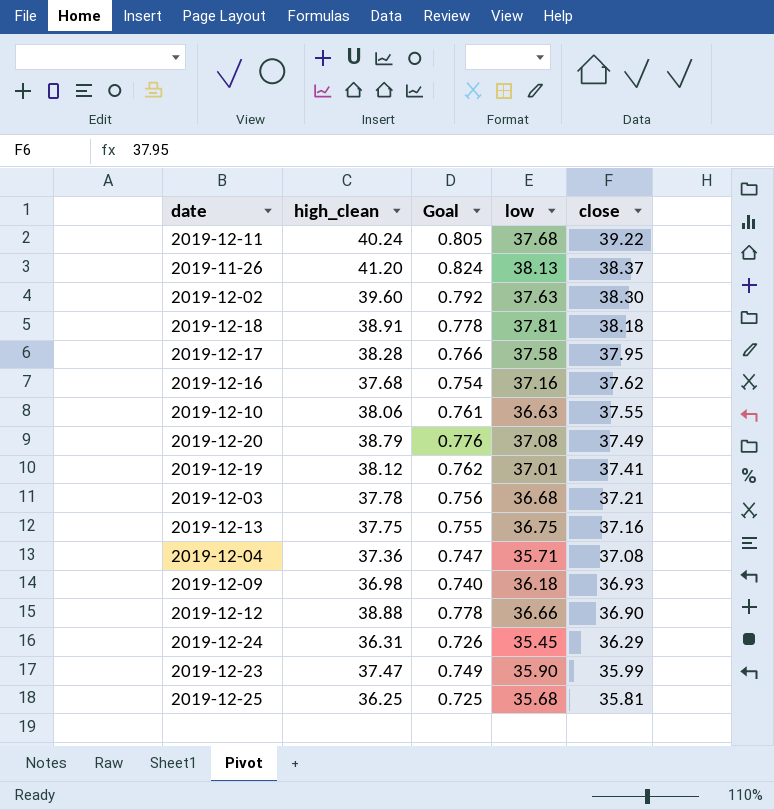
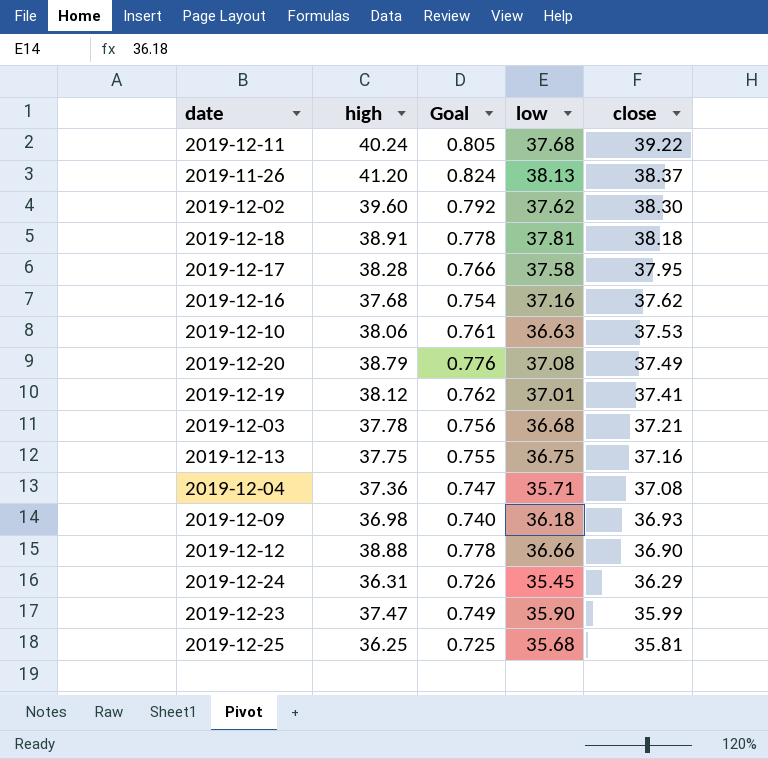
column name: high_clean -> high
2019-12-02 | low: 37.63 -> 37.62
2019-12-10 | close: 37.55 -> 37.53

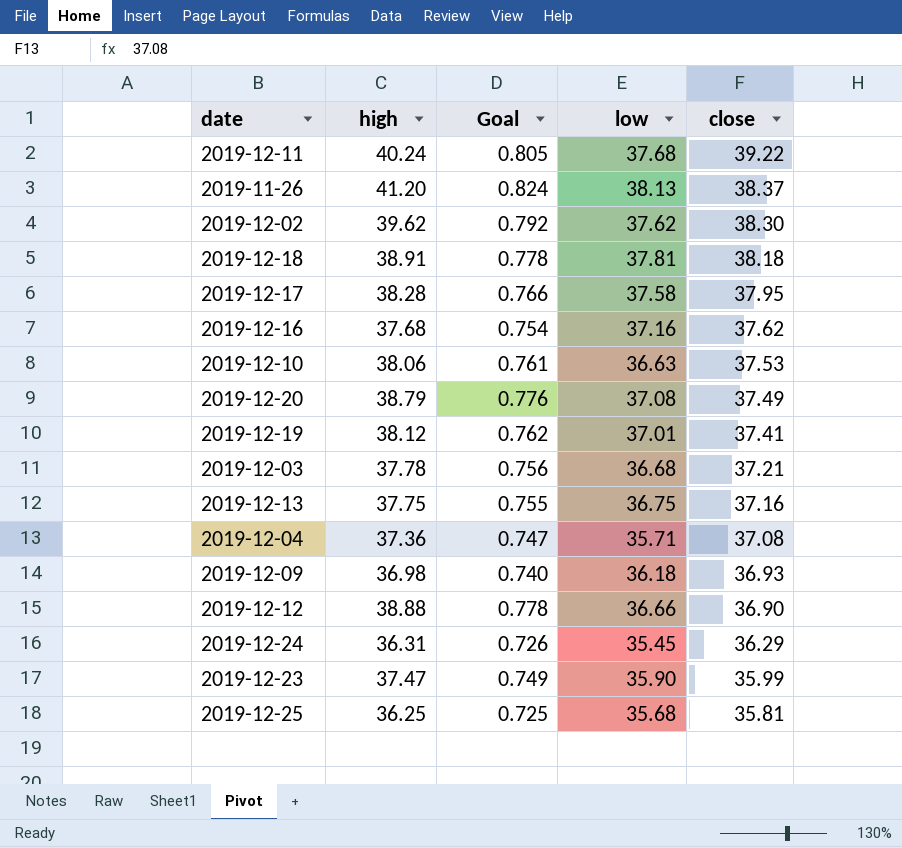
2019-12-02 | high: 39.60 -> 39.62

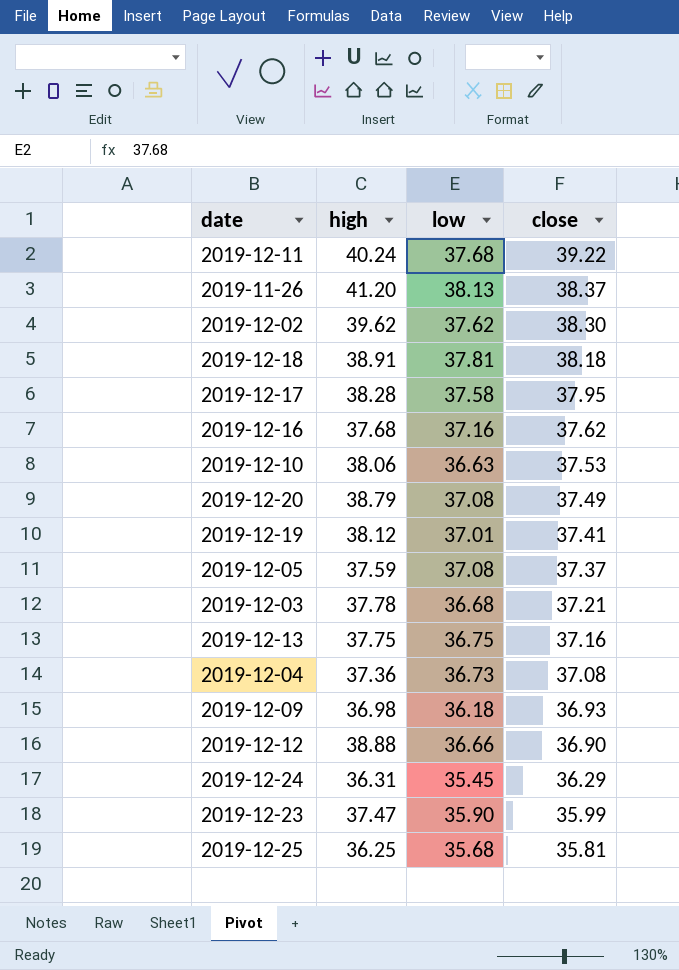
column Goal | formula: [high] * 0.02 -> none
row 2019-12-05: none -> 37.59 | 37.08 | 37.37
2019-12-04 | low: 35.71 -> 36.73

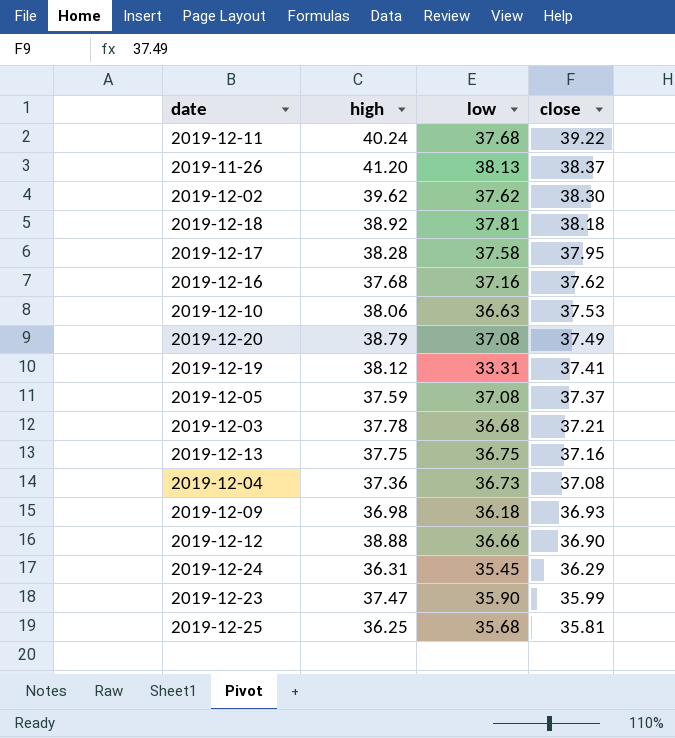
2019-12-18 | high: 38.91 -> 38.92
2019-12-19 | low: 37.01 -> 33.31

